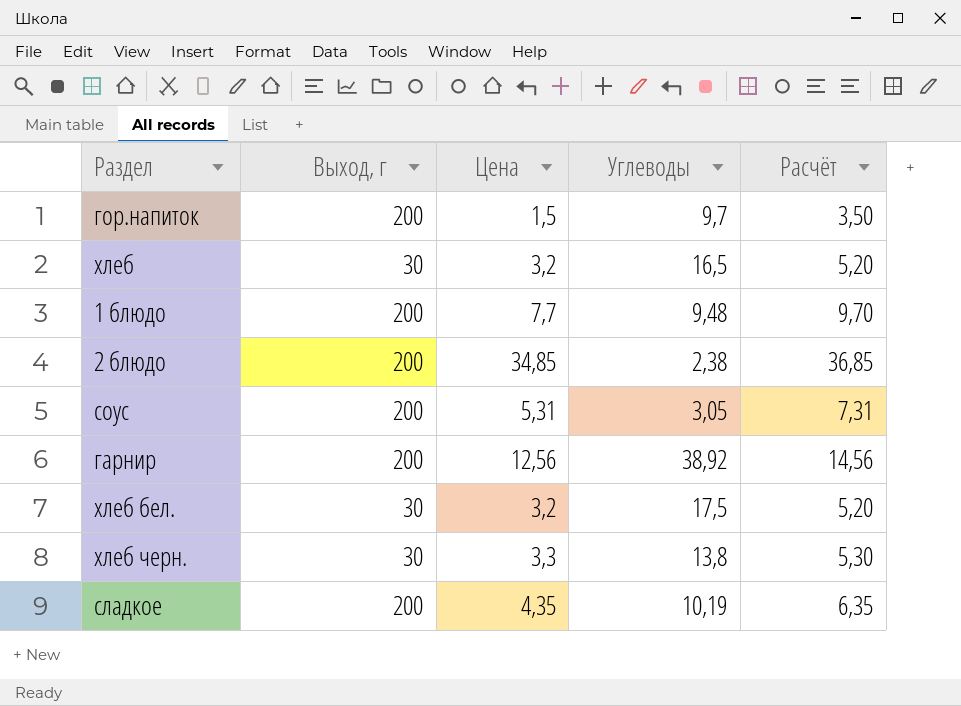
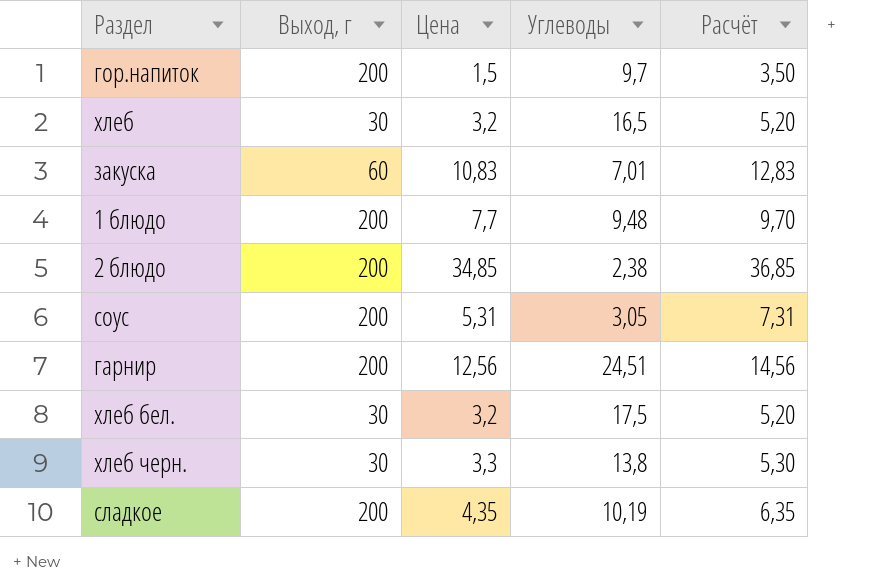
row закуска: none -> 60 | 10,83 | 7,01 | 12,83
гарнир | Углеводы: 38,92 -> 24,51

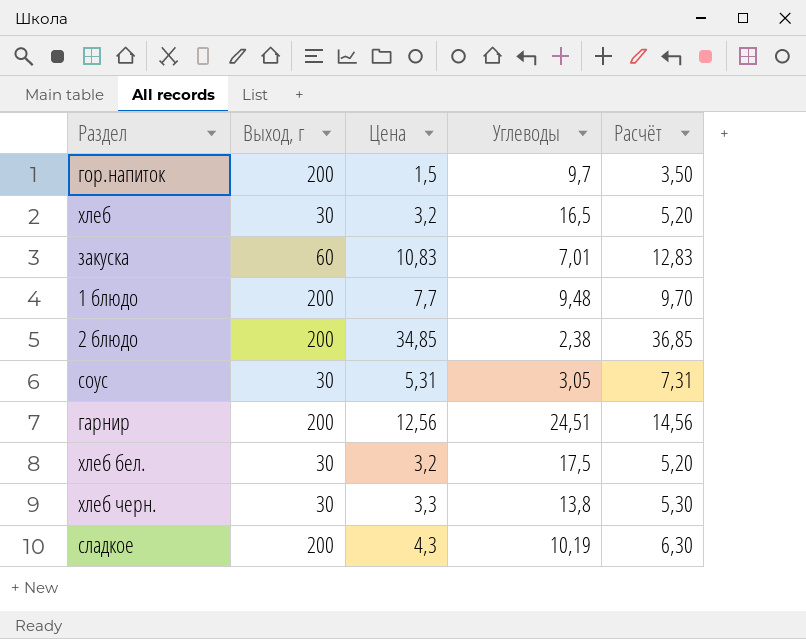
соус | Выход, г: 200 -> 30
сладкое | Цена: 4,35 -> 4,3
сладкое | Расчёт: 6,35 -> 6,30

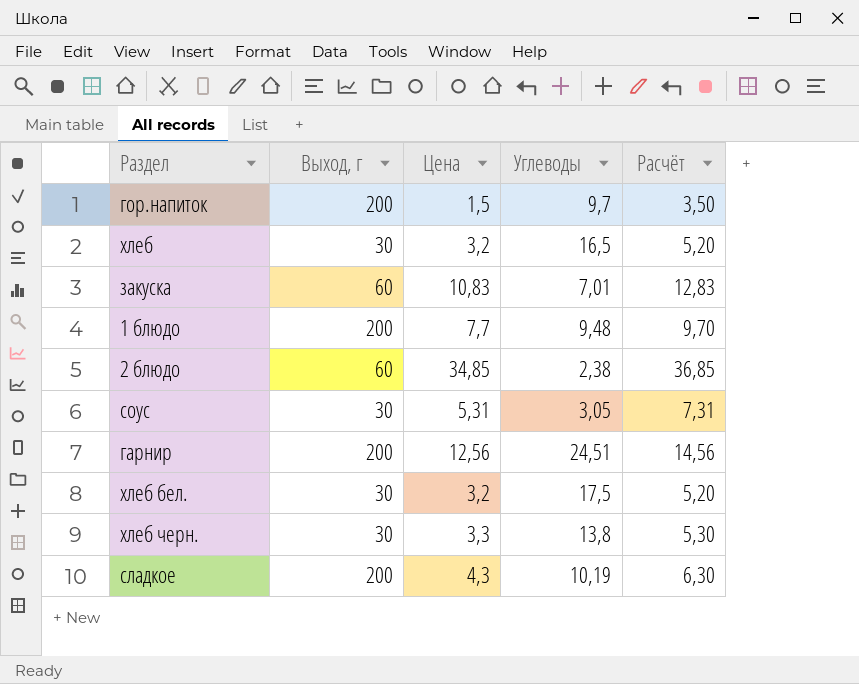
2 блюдо | Выход, г: 200 -> 60

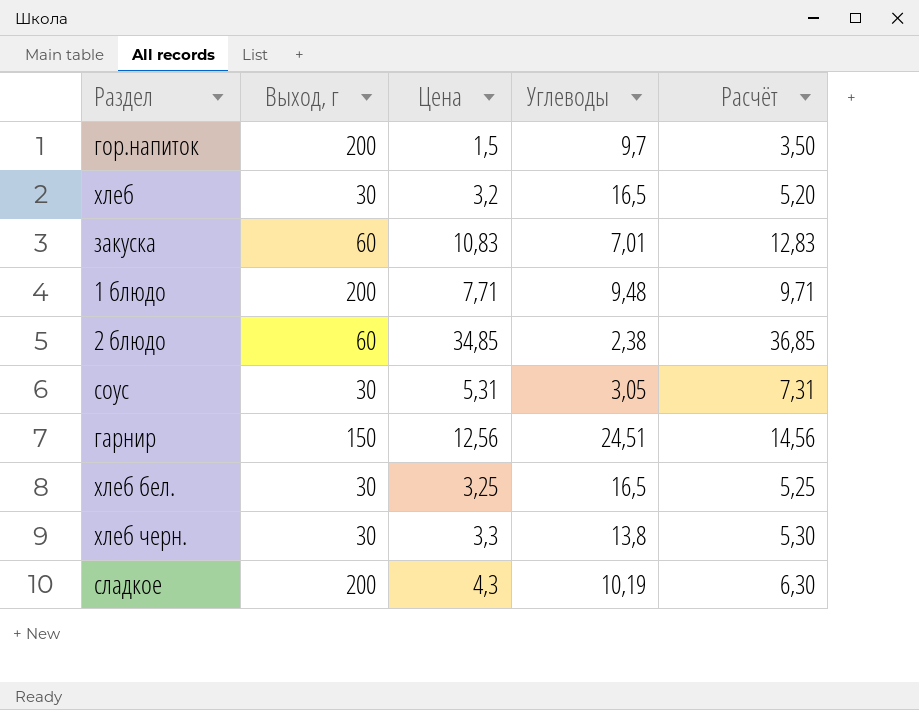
1 блюдо | Цена: 7,7 -> 7,71
1 блюдо | Расчёт: 9,70 -> 9,71
гарнир | Выход, г: 200 -> 150
хлеб бел. | Цена: 3,2 -> 3,25
хлеб бел. | Углеводы: 17,5 -> 16,5
хлеб бел. | Расчёт: 5,20 -> 5,25

